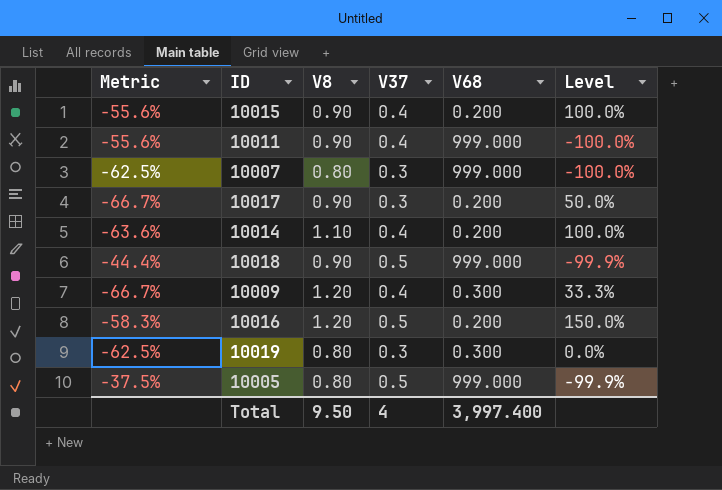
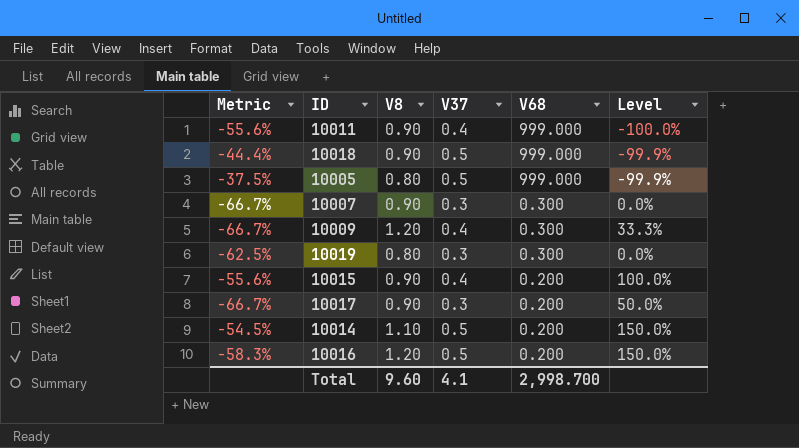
row order: none -> V68 descending
10007 | Metric: -62.5% -> -66.7%
10007 | V8: 0.80 -> 0.90
10007 | V68: 999.000 -> 0.300
10007 | Level: -100.0% -> 0.0%
10014 | Metric: -63.6% -> -54.5%
10014 | V37: 0.4 -> 0.5
10014 | Level: 100.0% -> 150.0%
Total | V8: 9.50 -> 9.60
Total | V37: 4 -> 4.1
Total | V68: 3,997.400 -> 2,998.700

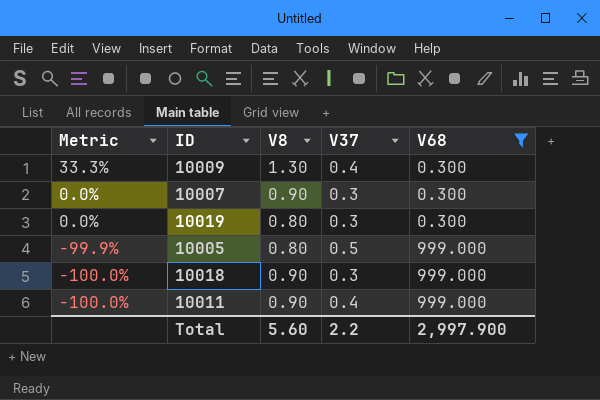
filter: none -> V68 != 0.200
row order: V68 descending -> Metric descending
column Level | formula: ([V37] - [V68]) / [V68] -> none
column Metric | formula: ([V37] - [V8]) / [V8] -> ([V37] - [V68]) / [V68]
10009 | V8: 1.20 -> 1.30
10018 | V37: 0.5 -> 0.3
Total | V8: 9.60 -> 5.60
Total | V37: 4.1 -> 2.2
Total | V68: 2,998.700 -> 2,997.900

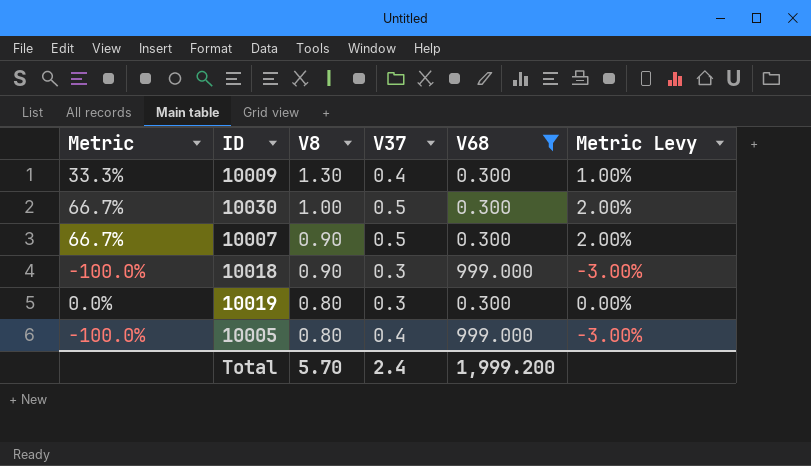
row order: Metric descending -> V8 descending
column Metric Levy | formula: none -> [Metric] * 0.03
row 10011: -100.0% | 0.90 | 0.4 | 999.000 -> none
row 10030: none -> 66.7% | 1.00 | 0.5 | 0.300 | 2.00%
10007 | Metric: 0.0% -> 66.7%
10007 | V37: 0.3 -> 0.5
10005 | Metric: -99.9% -> -100.0%
10005 | V37: 0.5 -> 0.4
Total | V8: 5.60 -> 5.70
Total | V37: 2.2 -> 2.4
Total | V68: 2,997.900 -> 1,999.200

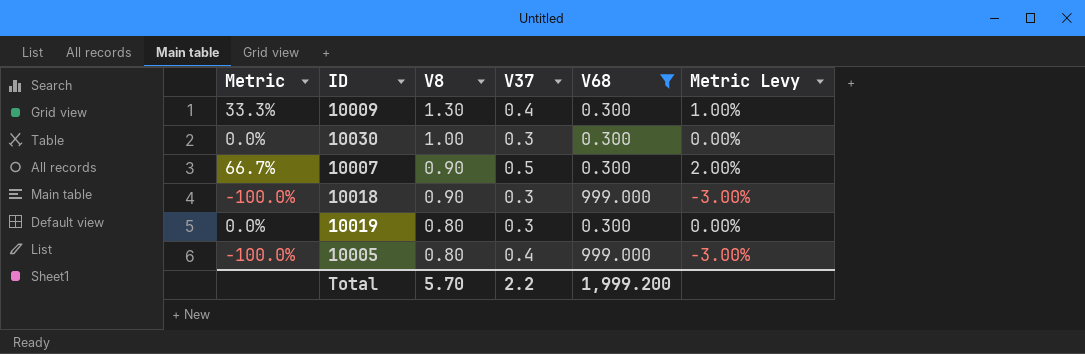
10030 | Metric: 66.7% -> 0.0%
10030 | V37: 0.5 -> 0.3
10030 | Metric Levy: 2.00% -> 0.00%
Total | V37: 2.4 -> 2.2

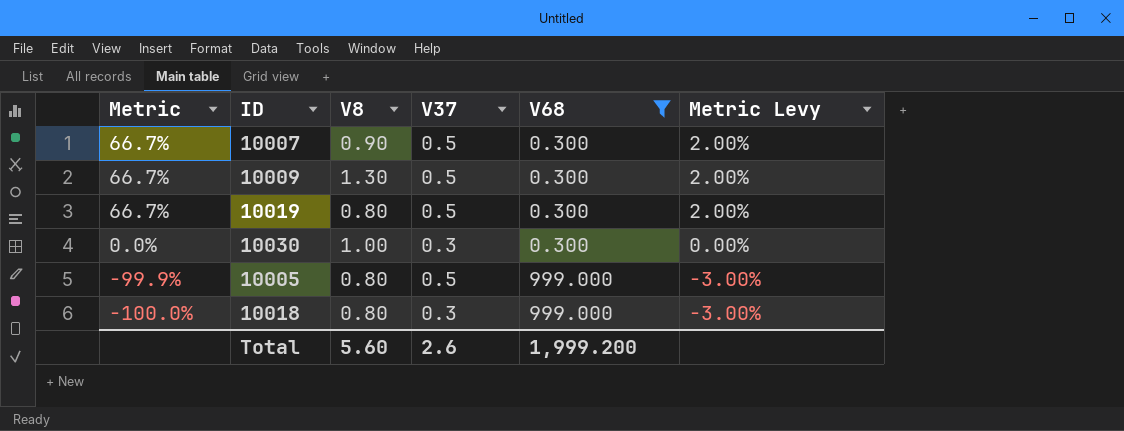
row order: V8 descending -> Metric descending
10009 | Metric: 33.3% -> 66.7%
10009 | V37: 0.4 -> 0.5
10009 | Metric Levy: 1.00% -> 2.00%
10019 | Metric: 0.0% -> 66.7%
10019 | V37: 0.3 -> 0.5
10019 | Metric Levy: 0.00% -> 2.00%
10005 | Metric: -100.0% -> -99.9%
10005 | V37: 0.4 -> 0.5
10018 | V8: 0.90 -> 0.80
Total | V8: 5.70 -> 5.60
Total | V37: 2.2 -> 2.6

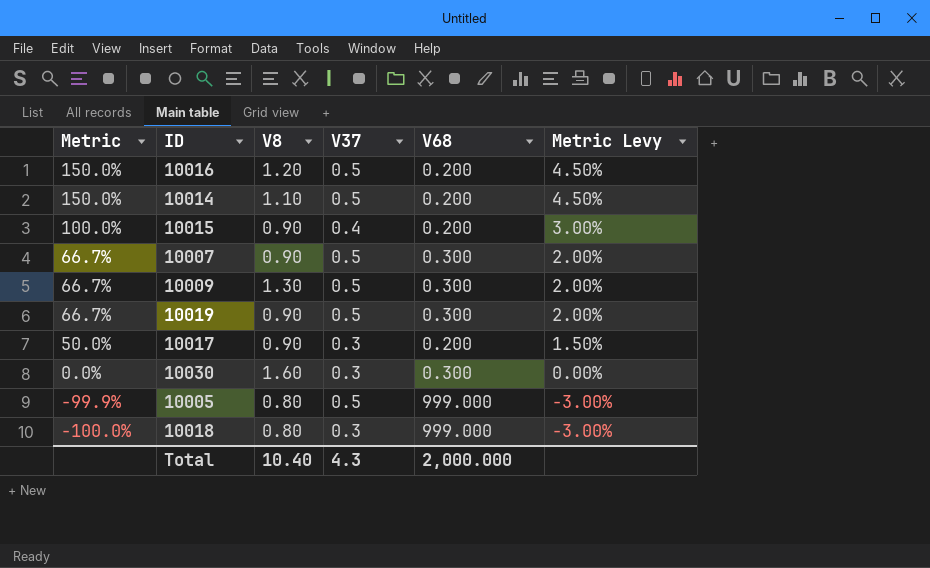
filter: V68 != 0.200 -> none
10019 | V8: 0.80 -> 0.90
10030 | V8: 1.00 -> 1.60
Total | V8: 5.60 -> 10.40
Total | V37: 2.6 -> 4.3
Total | V68: 1,999.200 -> 2,000.000

